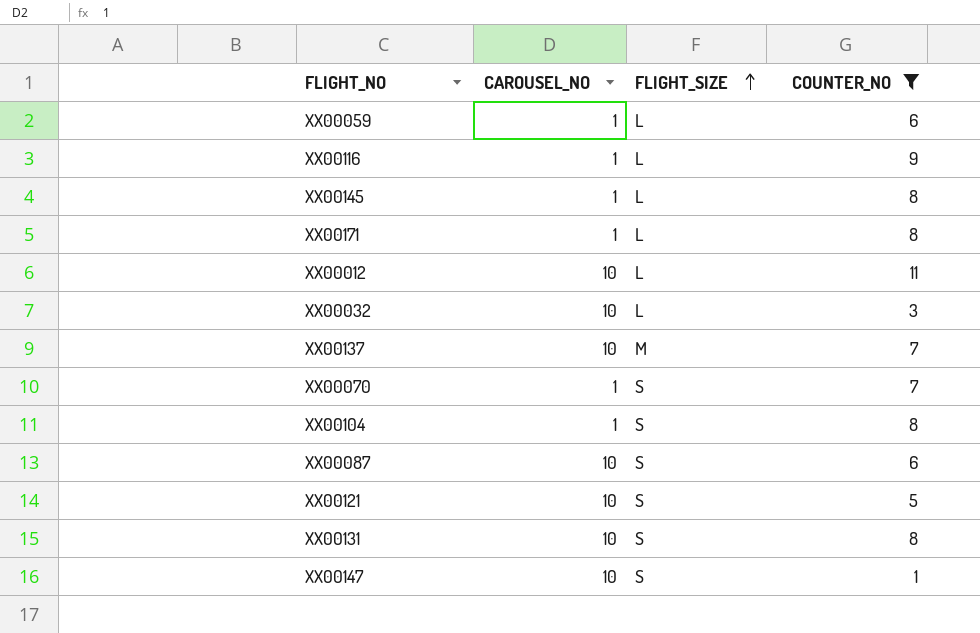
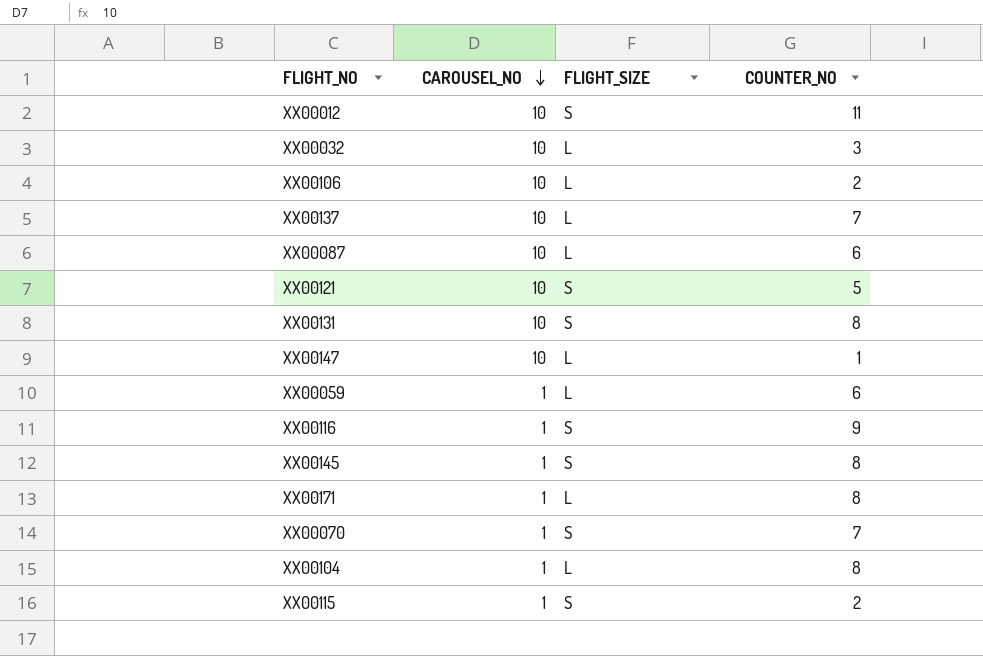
filter: COUNTER_NO != 2 -> none
row order: FLIGHT_SIZE ascending -> CAROUSEL_NO descending
XX00012 | FLIGHT_SIZE: L -> S
XX00137 | FLIGHT_SIZE: M -> L
XX00087 | FLIGHT_SIZE: S -> L
XX00147 | FLIGHT_SIZE: S -> L
XX00116 | FLIGHT_SIZE: L -> S
XX00145 | FLIGHT_SIZE: L -> S
XX00104 | FLIGHT_SIZE: S -> L

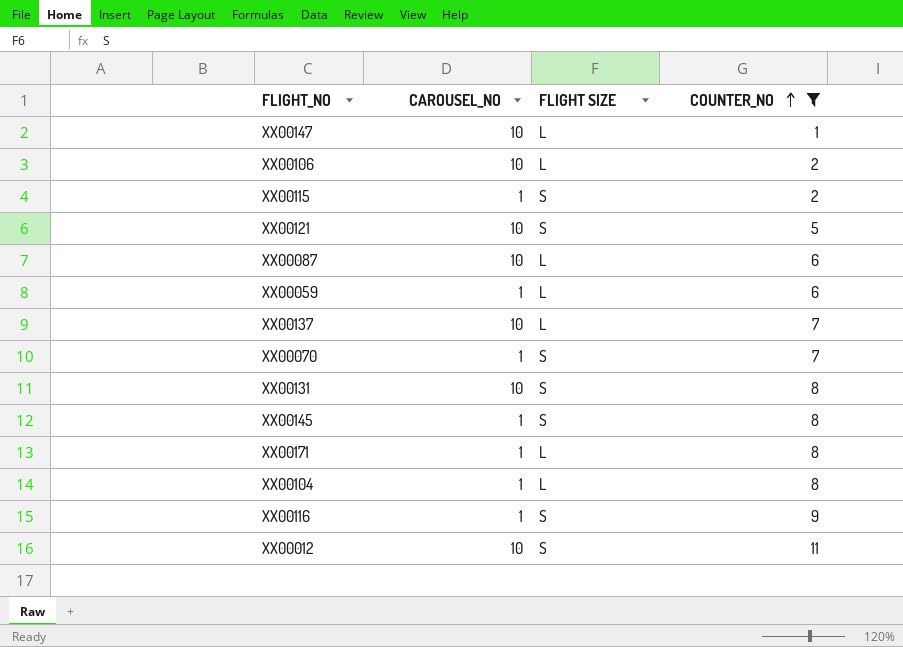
filter: none -> COUNTER_NO != 3
row order: CAROUSEL_NO descending -> COUNTER_NO ascending
column name: FLIGHT_SIZE -> FLIGHT SIZE

